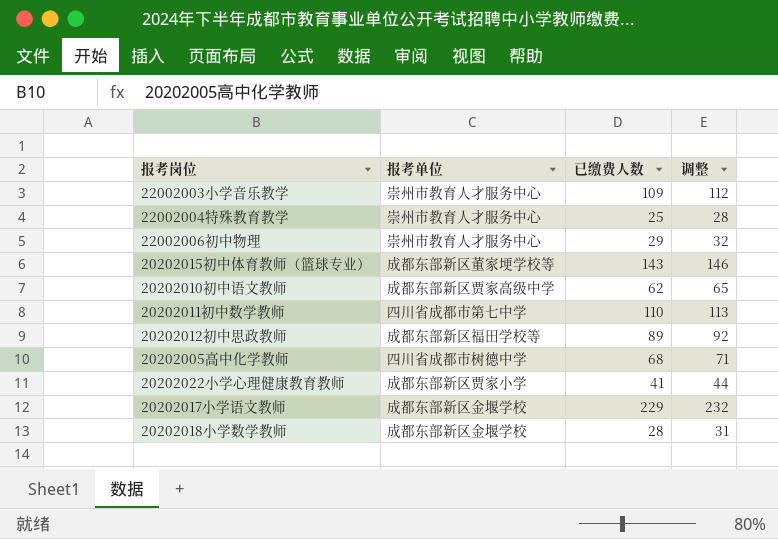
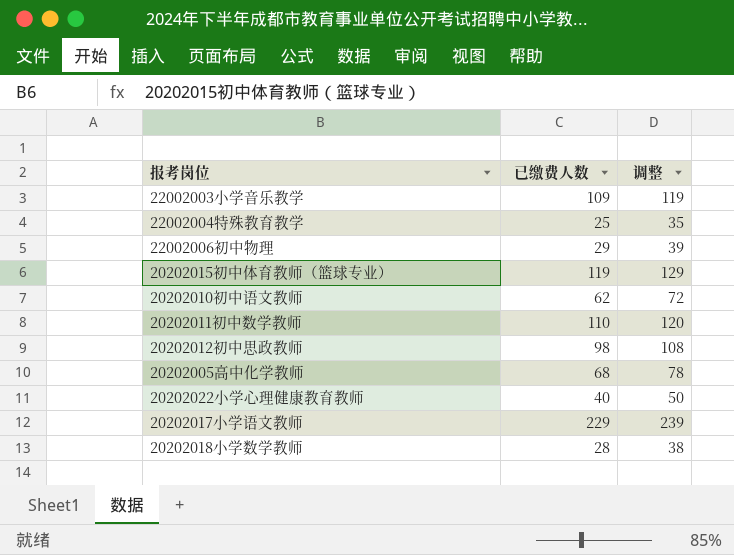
column 报考单位 | position: 2 -> none
column 调整 | formula: [已缴费人数] + 3 -> [已缴费人数] + 10
20202015初中体育教师（篮球专业） | 已缴费人数: 143 -> 119
20202012初中思政教师 | 已缴费人数: 89 -> 98
20202022小学心理健康教育教师 | 已缴费人数: 41 -> 40

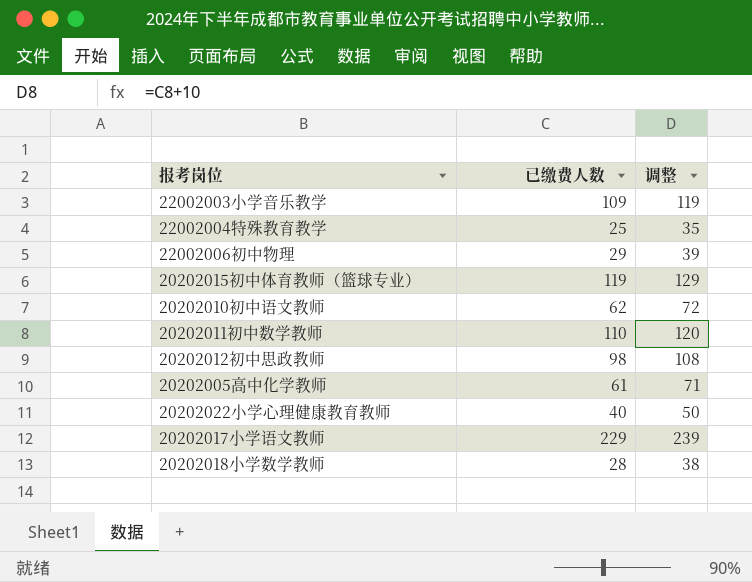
20202005高中化学教师 | 已缴费人数: 68 -> 61
20202005高中化学教师 | 调整: 78 -> 71

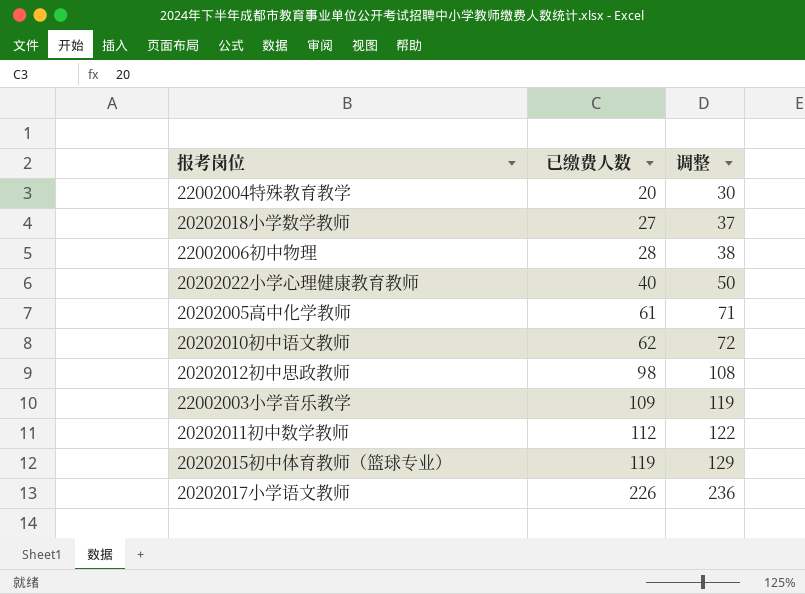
row order: none -> 已缴费人数 ascending
22002004特殊教育教学 | 已缴费人数: 25 -> 20
22002004特殊教育教学 | 调整: 35 -> 30
20202018小学数学教师 | 已缴费人数: 28 -> 27
20202018小学数学教师 | 调整: 38 -> 37
22002006初中物理 | 已缴费人数: 29 -> 28
22002006初中物理 | 调整: 39 -> 38
20202011初中数学教师 | 已缴费人数: 110 -> 112
20202011初中数学教师 | 调整: 120 -> 122
20202017小学语文教师 | 已缴费人数: 229 -> 226
20202017小学语文教师 | 调整: 239 -> 236

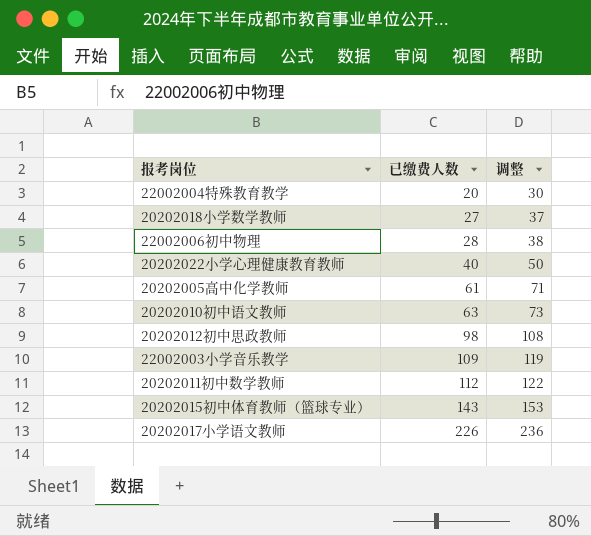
20202010初中语文教师 | 已缴费人数: 62 -> 63
20202010初中语文教师 | 调整: 72 -> 73
20202015初中体育教师（篮球专业） | 已缴费人数: 119 -> 143
20202015初中体育教师（篮球专业） | 调整: 129 -> 153

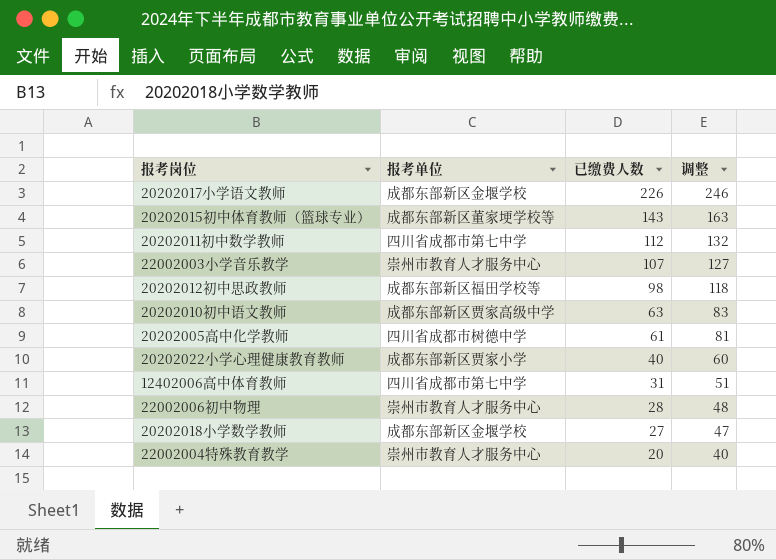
row order: 已缴费人数 ascending -> 已缴费人数 descending
column 报考单位 | position: none -> 2
column 调整 | formula: [已缴费人数] + 10 -> [已缴费人数] + 20
22002003小学音乐教学 | 已缴费人数: 109 -> 107
row 12402006高中体育教师: none -> 四川省成都市第七中学 | 31 | 51

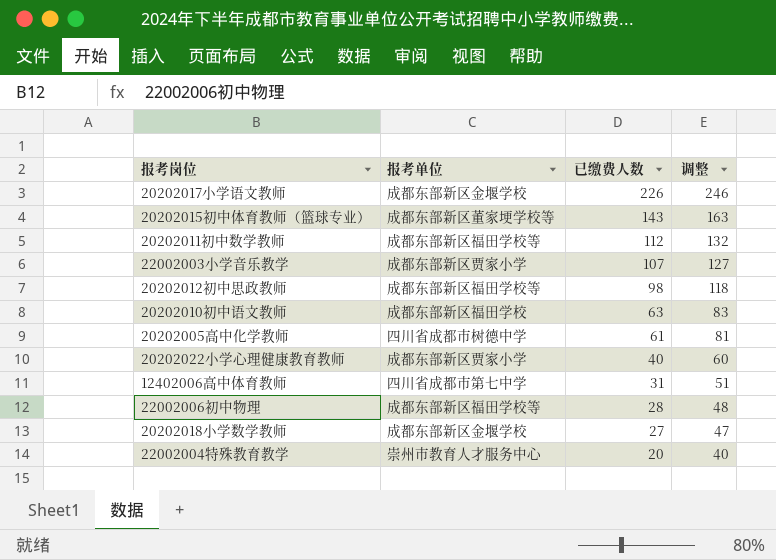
20202011初中数学教师 | 报考单位: 四川省成都市第七中学 -> 成都东部新区福田学校等
22002003小学音乐教学 | 报考单位: 崇州市教育人才服务中心 -> 成都东部新区贾家小学
20202010初中语文教师 | 报考单位: 成都东部新区贾家高级中学 -> 成都东部新区福田学校
22002006初中物理 | 报考单位: 崇州市教育人才服务中心 -> 成都东部新区福田学校等

